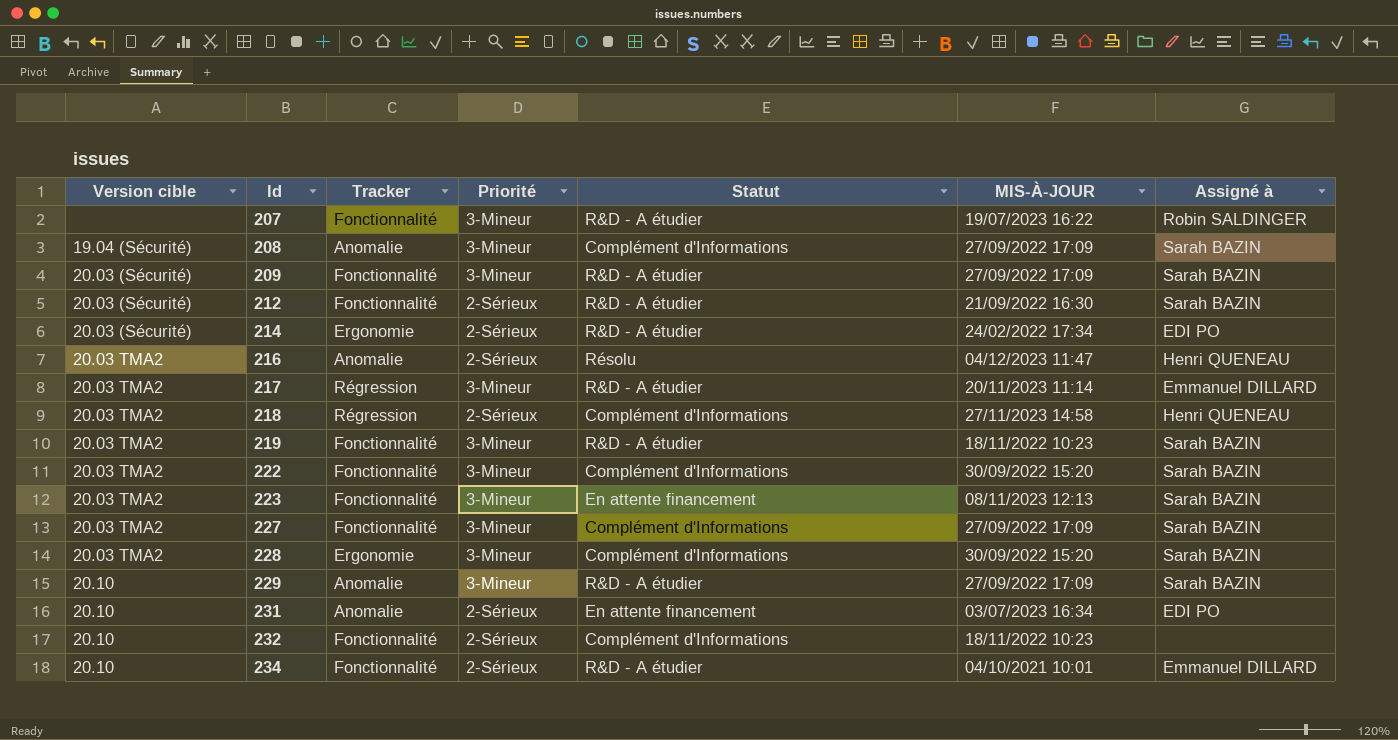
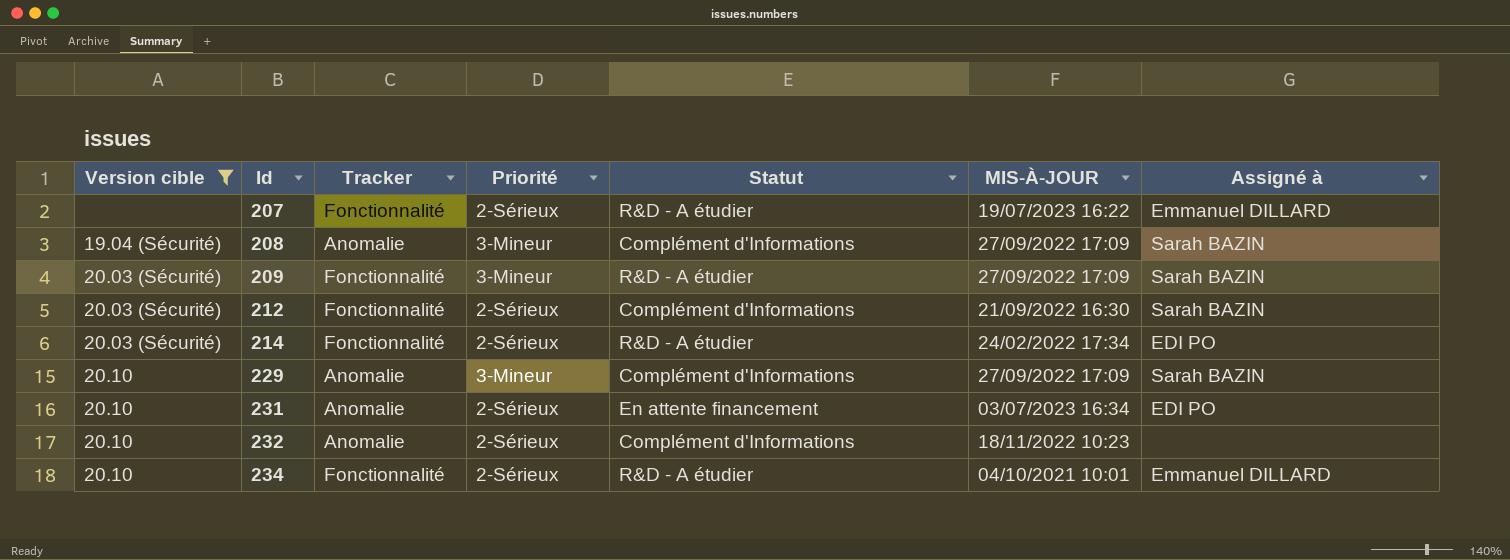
filter: none -> Version cible != 20.03 TMA2
207 | Priorité: 3-Mineur -> 2-Sérieux
207 | Assigné à: Robin SALDINGER -> Emmanuel DILLARD
212 | Statut: R&D - A étudier -> Complément d'Informations
214 | Tracker: Ergonomie -> Fonctionnalité
229 | Statut: R&D - A étudier -> Complément d'Informations
232 | Tracker: Fonctionnalité -> Anomalie

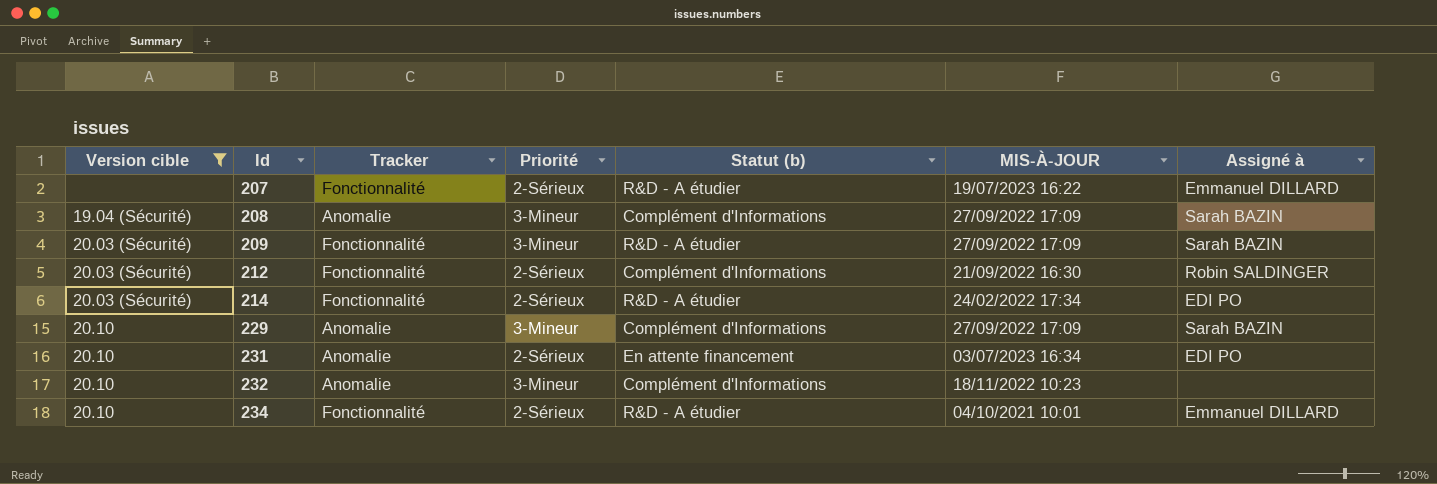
column name: Statut -> Statut (b)
212 | Assigné à: Sarah BAZIN -> Robin SALDINGER
232 | Priorité: 2-Sérieux -> 3-Mineur

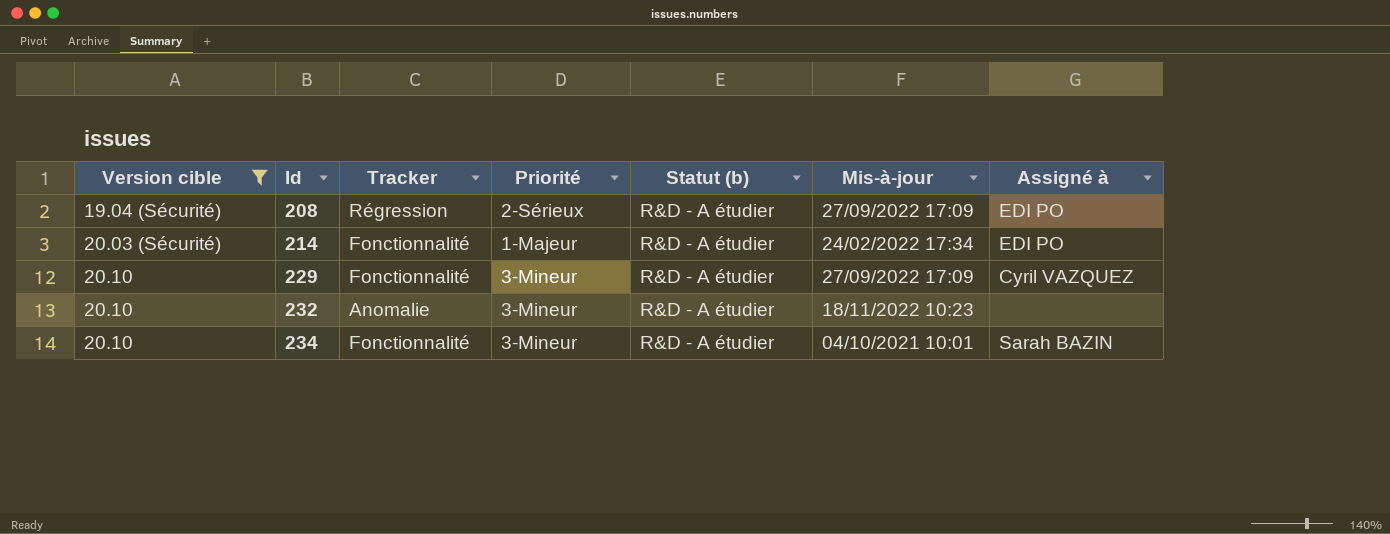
column name: MIS-À-JOUR -> Mis-à-jour
row 207: none | Fonctionnalité | 2-Sérieux | R&D - A étudier | 19/07/2023 16:22 | Emmanuel DILLARD -> none
row 209: 20.03 (Sécurité) | Fonctionnalité | 3-Mineur | R&D - A étudier | 27/09/2022 17:09 | Sarah BAZIN -> none
row 212: 20.03 (Sécurité) | Fonctionnalité | 2-Sérieux | Complément d'Informations | 21/09/2022 16:30 | Robin SALDINGER -> none
row 231: 20.10 | Anomalie | 2-Sérieux | En attente financement | 03/07/2023 16:34 | EDI PO -> none
208 | Tracker: Anomalie -> Régression
208 | Priorité: 3-Mineur -> 2-Sérieux
208 | Statut (b): Complément d'Informations -> R&D - A étudier
208 | Assigné à: Sarah BAZIN -> EDI PO
214 | Priorité: 2-Sérieux -> 1-Majeur
229 | Tracker: Anomalie -> Fonctionnalité
229 | Statut (b): Complément d'Informations -> R&D - A étudier
229 | Assigné à: Sarah BAZIN -> Cyril VAZQUEZ
232 | Statut (b): Complément d'Informations -> R&D - A étudier
234 | Priorité: 2-Sérieux -> 3-Mineur
234 | Assigné à: Emmanuel DILLARD -> Sarah BAZIN

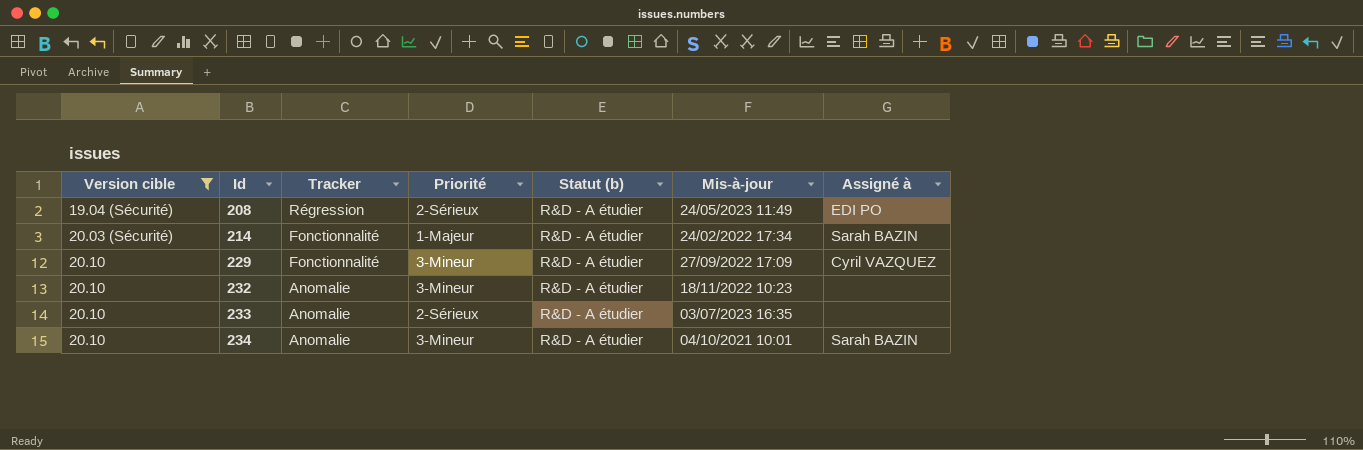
208 | Mis-à-jour: 27/09/2022 17:09 -> 24/05/2023 11:49
214 | Assigné à: EDI PO -> Sarah BAZIN
row 233: none -> 20.10 | Anomalie | 2-Sérieux | R&D - A étudier | 03/07/2023 16:35 | none
234 | Tracker: Fonctionnalité -> Anomalie

